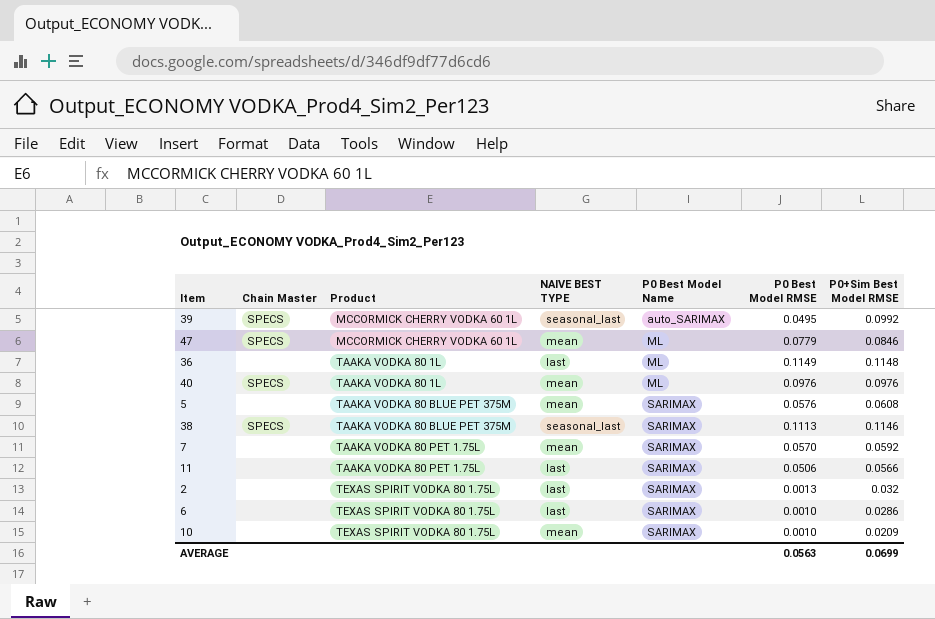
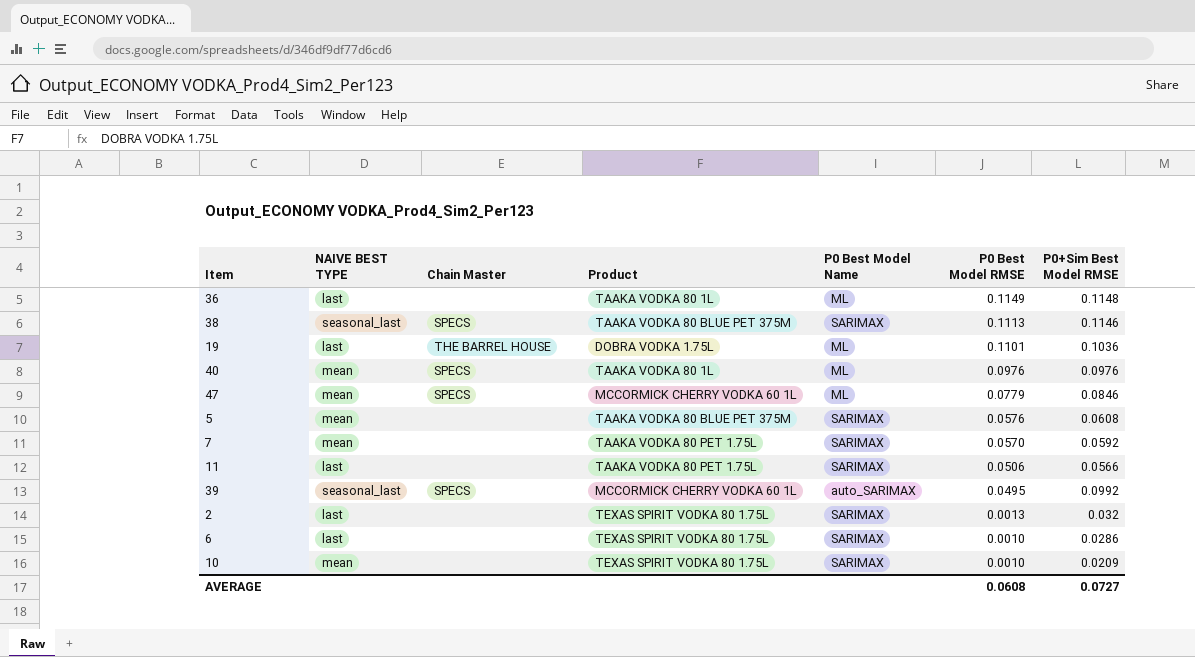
row order: Product ascending -> P0 Best Model RMSE descending
column NAIVE BEST TYPE | position: 4 -> 2
row 19: none -> last | THE BARREL HOUSE | DOBRA VODKA 1.75L | ML | 0.1101 | 0.1036
AVERAGE | P0 Best Model RMSE: 0.0563 -> 0.0608
AVERAGE | P0+Sim Best Model RMSE: 0.0699 -> 0.0727

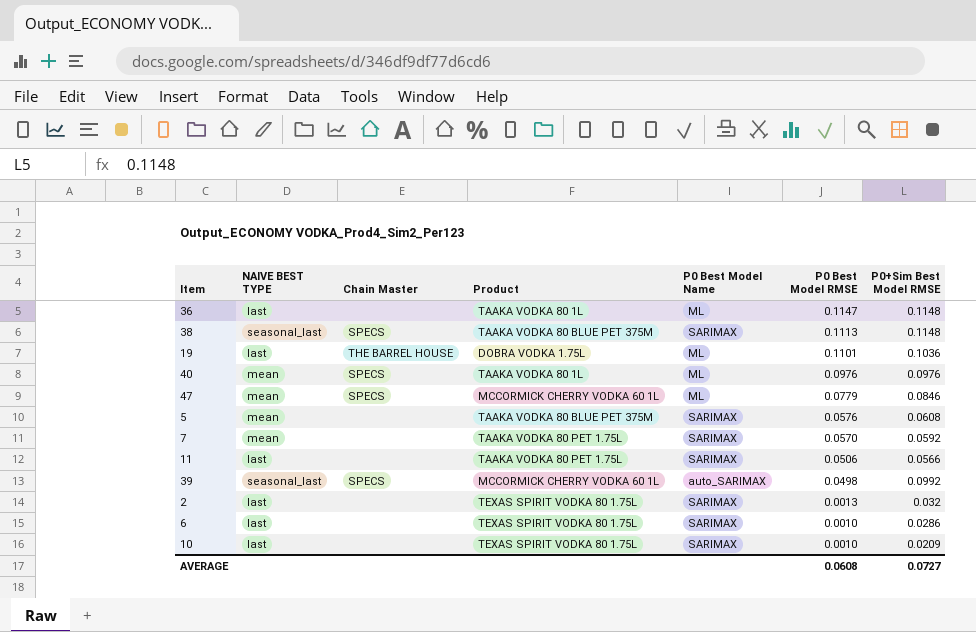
36 | P0 Best Model RMSE: 0.1149 -> 0.1147
38 | P0+Sim Best Model RMSE: 0.1146 -> 0.1148
39 | P0 Best Model RMSE: 0.0495 -> 0.0498
10 | NAIVE BEST TYPE: mean -> last

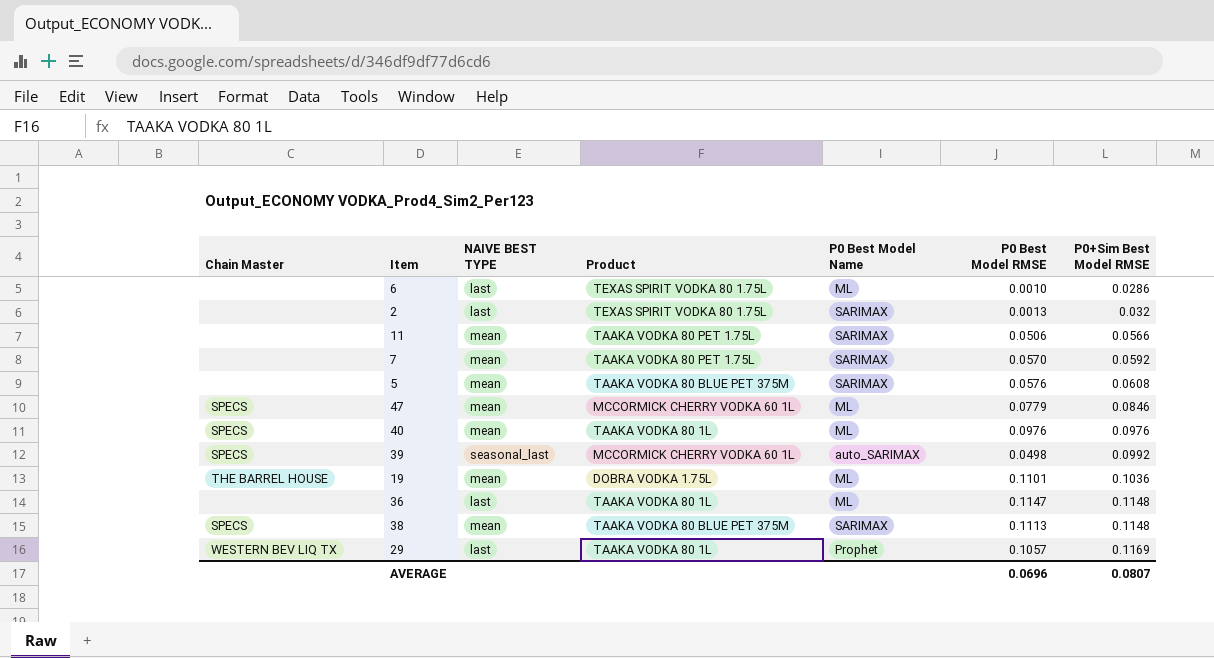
row order: P0 Best Model RMSE descending -> P0+Sim Best Model RMSE ascending
column Chain Master | position: 3 -> 1
row 10: last | none | TEXAS SPIRIT VODKA 80 1.75L | SARIMAX | 0.0010 | 0.0209 -> none
6 | P0 Best Model Name: SARIMAX -> ML
11 | NAIVE BEST TYPE: last -> mean
19 | NAIVE BEST TYPE: last -> mean
38 | NAIVE BEST TYPE: seasonal_last -> mean
row 29: none -> WESTERN BEV LIQ TX | last | TAAKA VODKA 80 1L | Prophet | 0.1057 | 0.1169
AVERAGE | P0 Best Model RMSE: 0.0608 -> 0.0696
AVERAGE | P0+Sim Best Model RMSE: 0.0727 -> 0.0807

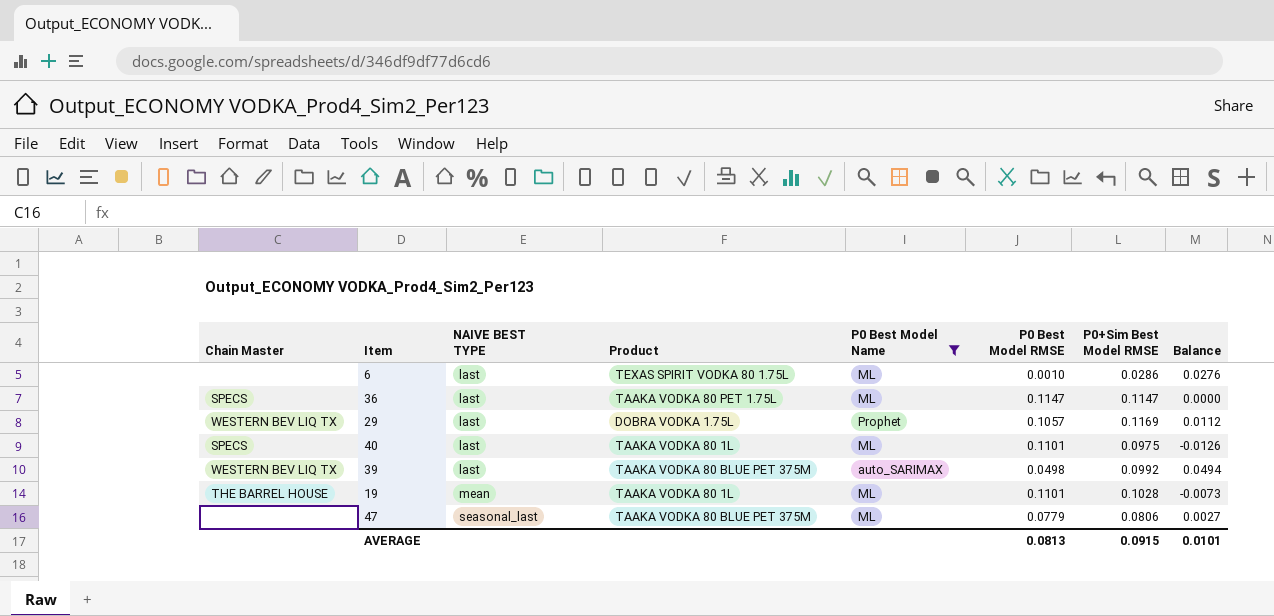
filter: none -> P0 Best Model Name != SARIMAX
row order: P0+Sim Best Model RMSE ascending -> NAIVE BEST TYPE ascending
column Balance | formula: none -> [P0+Sim Best Model RMSE] - [P0 Best Model RMSE]
36 | Chain Master: none -> SPECS
36 | Product: TAAKA VODKA 80 1L -> TAAKA VODKA 80 PET 1.75L
36 | P0+Sim Best Model RMSE: 0.1148 -> 0.1147
29 | Product: TAAKA VODKA 80 1L -> DOBRA VODKA 1.75L
40 | NAIVE BEST TYPE: mean -> last
40 | P0 Best Model RMSE: 0.0976 -> 0.1101
40 | P0+Sim Best Model RMSE: 0.0976 -> 0.0975
39 | Chain Master: SPECS -> WESTERN BEV LIQ TX
39 | NAIVE BEST TYPE: seasonal_last -> last
39 | Product: MCCORMICK CHERRY VODKA 60 1L -> TAAKA VODKA 80 BLUE PET 375M
19 | Product: DOBRA VODKA 1.75L -> TAAKA VODKA 80 1L
19 | P0+Sim Best Model RMSE: 0.1036 -> 0.1028
47 | Chain Master: SPECS -> none
47 | NAIVE BEST TYPE: mean -> seasonal_last
47 | Product: MCCORMICK CHERRY VODKA 60 1L -> TAAKA VODKA 80 BLUE PET 375M
47 | P0+Sim Best Model RMSE: 0.0846 -> 0.0806
AVERAGE | P0 Best Model RMSE: 0.0696 -> 0.0813
AVERAGE | P0+Sim Best Model RMSE: 0.0807 -> 0.0915

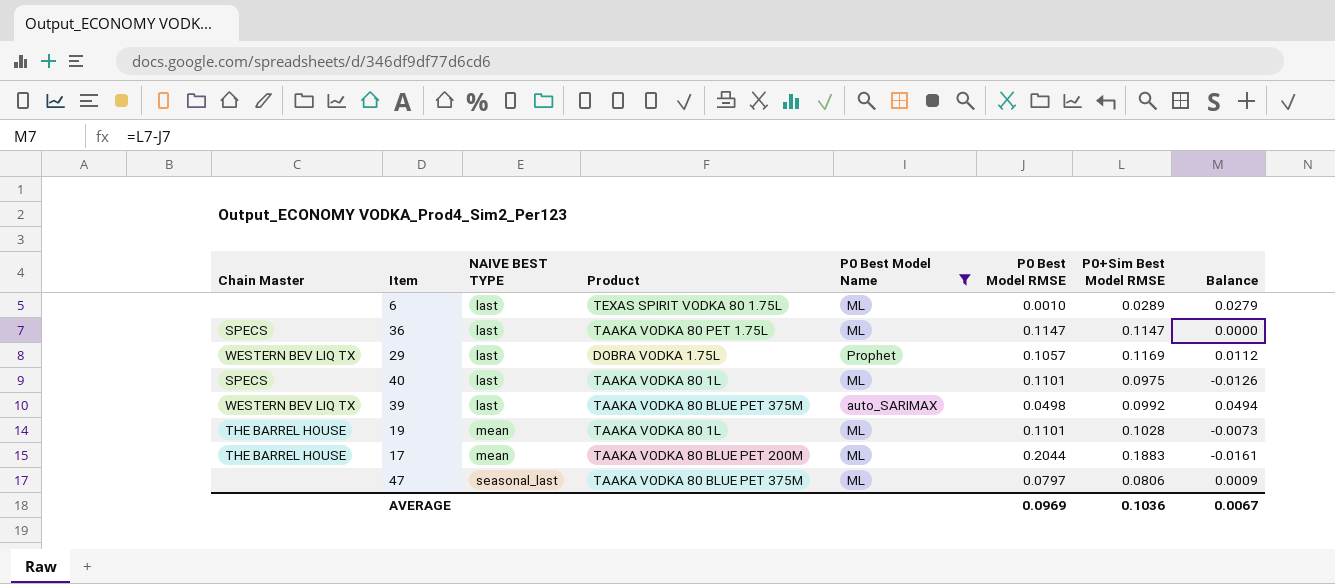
6 | P0+Sim Best Model RMSE: 0.0286 -> 0.0289
6 | Balance: 0.0276 -> 0.0279
row 17: none -> THE BARREL HOUSE | mean | TAAKA VODKA 80 BLUE PET 200M | ML | 0.2044 | 0.1883 | -0.0161
47 | P0 Best Model RMSE: 0.0779 -> 0.0797
47 | Balance: 0.0027 -> 0.0009
AVERAGE | P0 Best Model RMSE: 0.0813 -> 0.0969
AVERAGE | P0+Sim Best Model RMSE: 0.0915 -> 0.1036
AVERAGE | Balance: 0.0101 -> 0.0067

